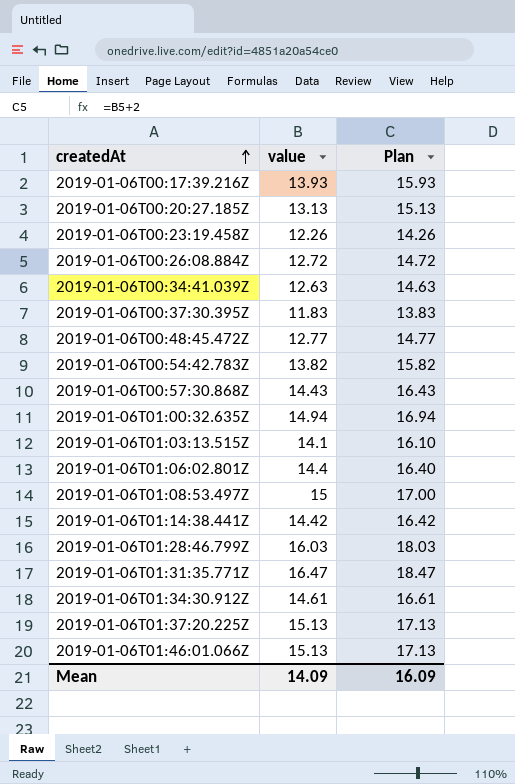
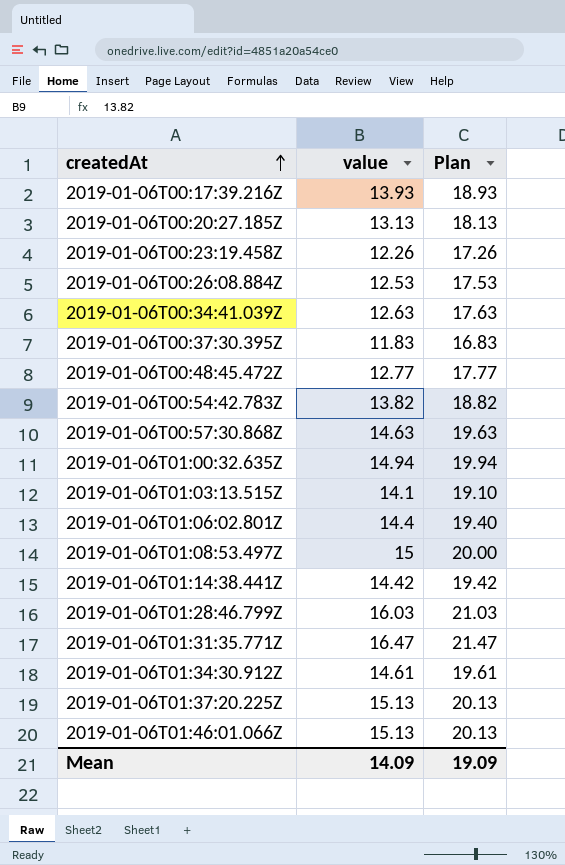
column Plan | formula: [value] + 2 -> [value] + 5
2019-01-06T00:26:08.884Z | value: 12.72 -> 12.53
2019-01-06T00:57:30.868Z | value: 14.43 -> 14.63
Mean | Plan: 16.09 -> 19.09

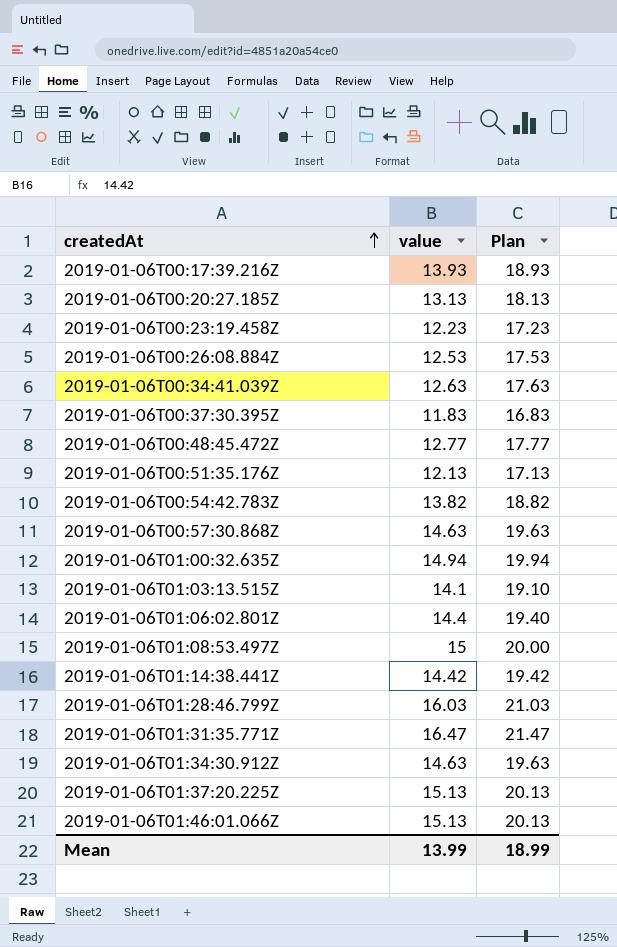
2019-01-06T00:23:19.458Z | value: 12.26 -> 12.23
2019-01-06T00:23:19.458Z | Plan: 17.26 -> 17.23
row 2019-01-06T00:51:35.176Z: none -> 12.13 | 17.13
2019-01-06T01:34:30.912Z | value: 14.61 -> 14.63
2019-01-06T01:34:30.912Z | Plan: 19.61 -> 19.63
Mean | value: 14.09 -> 13.99
Mean | Plan: 19.09 -> 18.99

